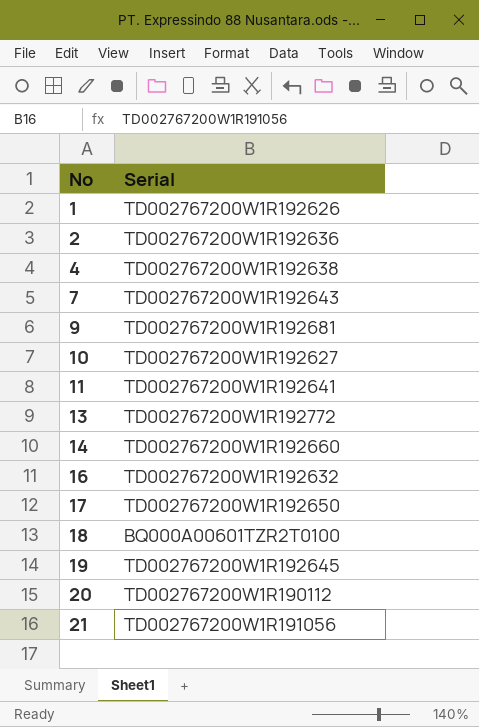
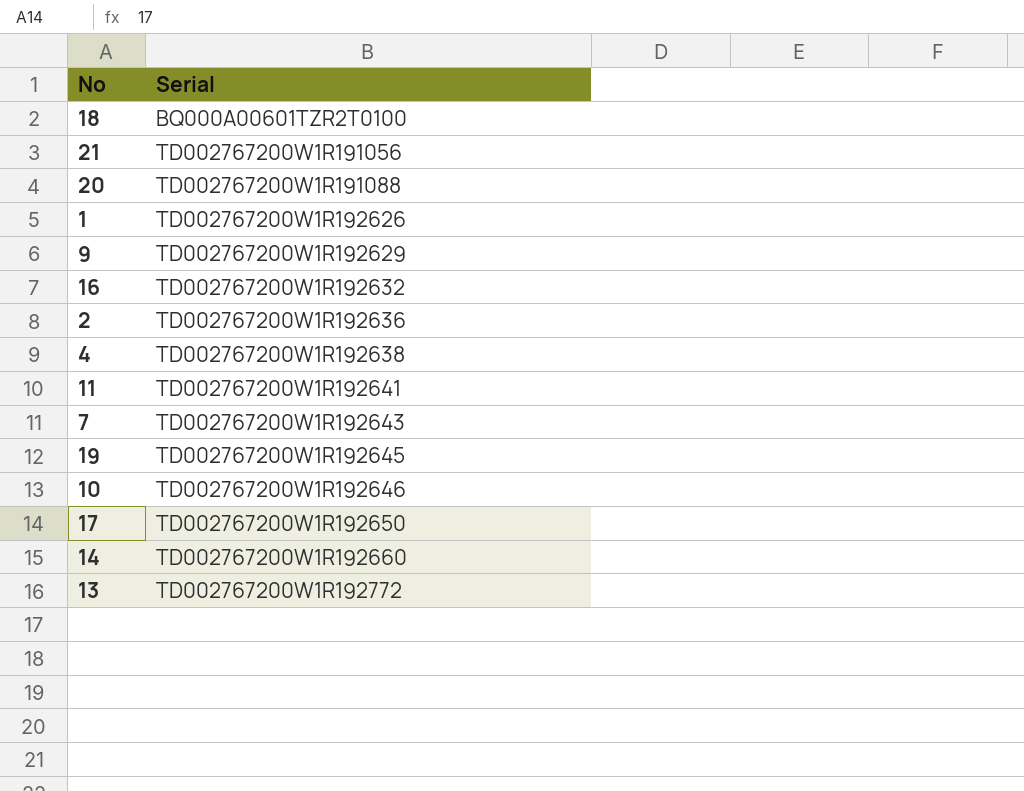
row order: No ascending -> Serial ascending
20 | Serial: TD002767200W1R190112 -> TD002767200W1R191088
9 | Serial: TD002767200W1R192681 -> TD002767200W1R192629
10 | Serial: TD002767200W1R192627 -> TD002767200W1R192646

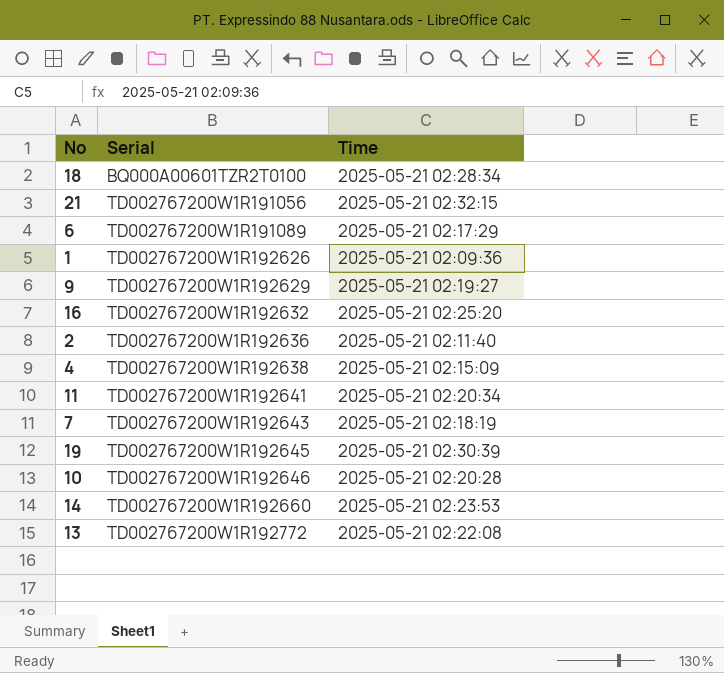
column Time | position: none -> 3
row 20: TD002767200W1R191088 -> none
row 17: TD002767200W1R192650 -> none
row 6: none -> TD002767200W1R191089 | 2025-05-21 02:17:29

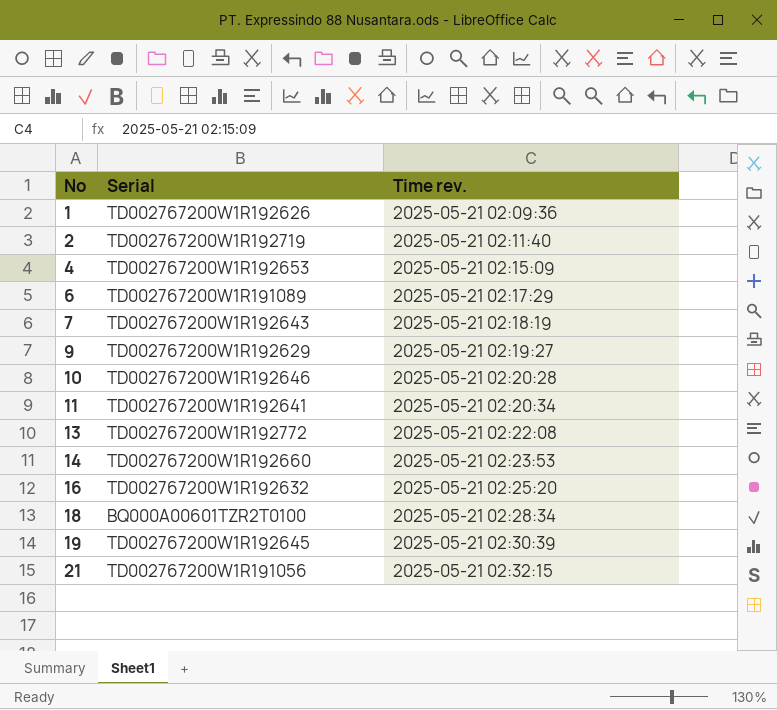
row order: Serial ascending -> No ascending
column name: Time -> Time rev.
2 | Serial: TD002767200W1R192636 -> TD002767200W1R192719
4 | Serial: TD002767200W1R192638 -> TD002767200W1R192653

